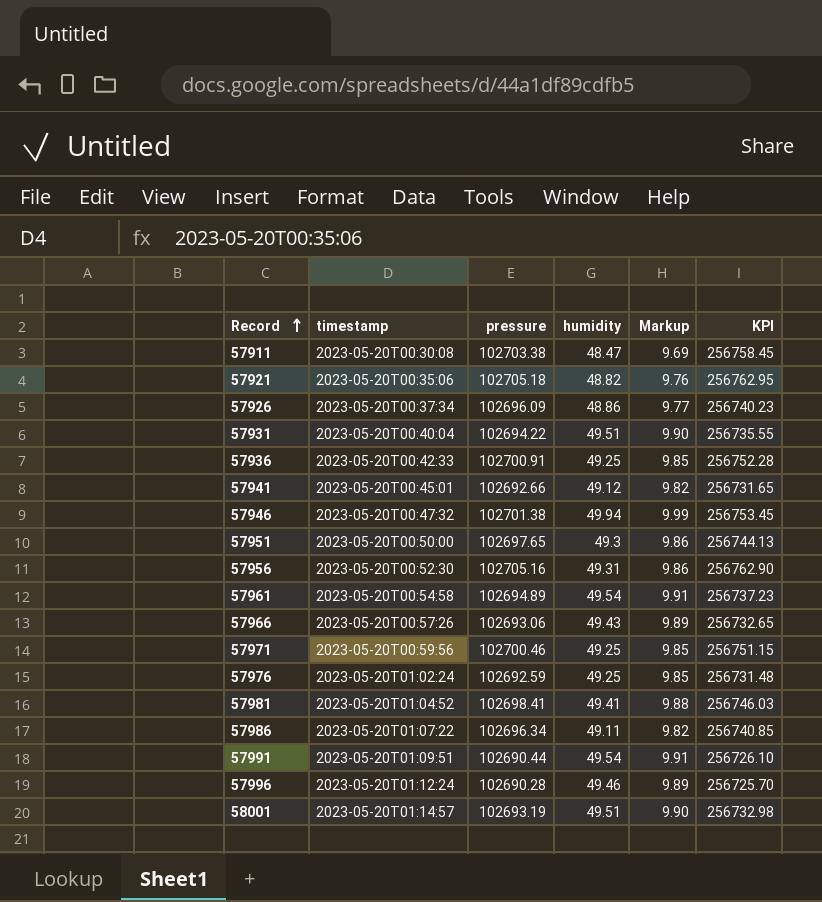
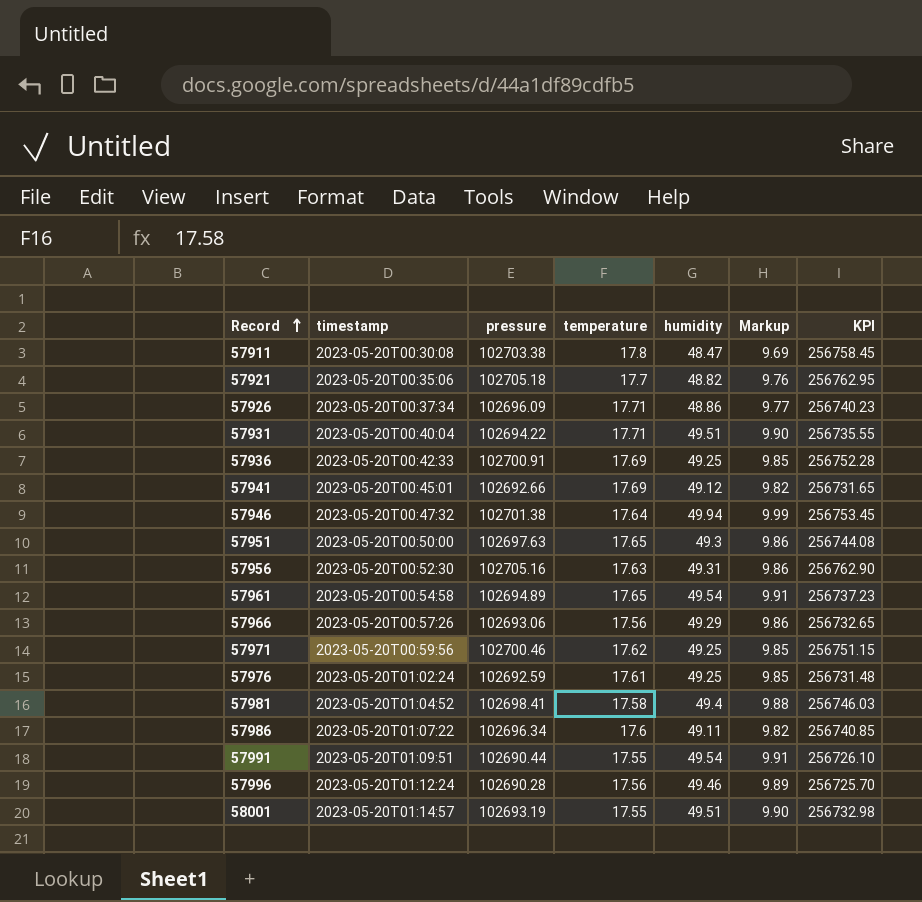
column temperature | position: none -> 4
57951 | pressure: 102697.65 -> 102697.63
57951 | KPI: 256744.13 -> 256744.08
57966 | humidity: 49.43 -> 49.29
57966 | Markup: 9.89 -> 9.86
57981 | humidity: 49.41 -> 49.4

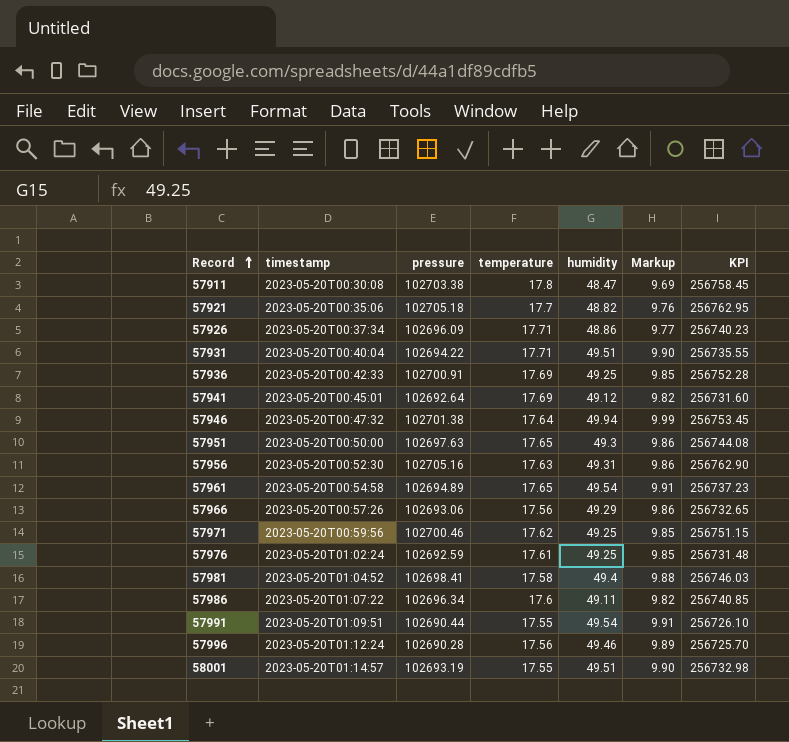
57941 | pressure: 102692.66 -> 102692.64
57941 | KPI: 256731.65 -> 256731.60

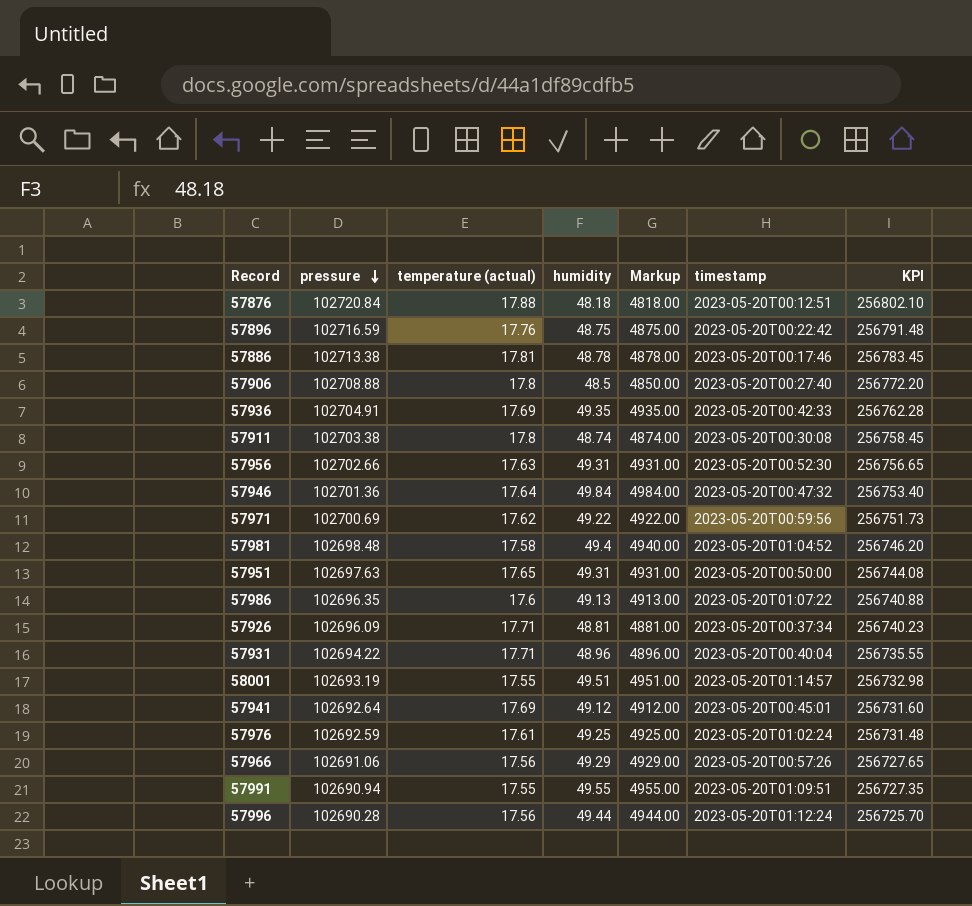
row order: Record ascending -> pressure descending
column name: temperature -> temperature (actual)
column Markup | formula: [humidity] * 0.2 -> [humidity] * 100
column timestamp | position: 2 -> 6
row 57921: 2023-05-20T00:35:06 | 102705.18 | 17.7 | 48.82 | 9.76 | 256762.95 -> none
row 57961: 2023-05-20T00:54:58 | 102694.89 | 17.65 | 49.54 | 9.91 | 256737.23 -> none
row 57876: none -> 102720.84 | 17.88 | 48.18 | 4818.00 | 2023-05-20T00:12:51 | 256802.10
row 57896: none -> 102716.59 | 17.76 | 48.75 | 4875.00 | 2023-05-20T00:22:42 | 256791.48
row 57886: none -> 102713.38 | 17.81 | 48.78 | 4878.00 | 2023-05-20T00:17:46 | 256783.45
row 57906: none -> 102708.88 | 17.8 | 48.5 | 4850.00 | 2023-05-20T00:27:40 | 256772.20
57936 | pressure: 102700.91 -> 102704.91
57936 | humidity: 49.25 -> 49.35
57936 | KPI: 256752.28 -> 256762.28
57911 | humidity: 48.47 -> 48.74
57956 | pressure: 102705.16 -> 102702.66
57956 | KPI: 256762.90 -> 256756.65
57946 | pressure: 102701.38 -> 102701.36
57946 | humidity: 49.94 -> 49.84
57946 | KPI: 256753.45 -> 256753.40
57971 | pressure: 102700.46 -> 102700.69
57971 | humidity: 49.25 -> 49.22
57971 | KPI: 256751.15 -> 256751.73
57981 | pressure: 102698.41 -> 102698.48
57981 | KPI: 256746.03 -> 256746.20
57951 | humidity: 49.3 -> 49.31
57986 | pressure: 102696.34 -> 102696.35
57986 | humidity: 49.11 -> 49.13
57986 | KPI: 256740.85 -> 256740.88
57926 | humidity: 48.86 -> 48.81
57931 | humidity: 49.51 -> 48.96
57966 | pressure: 102693.06 -> 102691.06
57966 | KPI: 256732.65 -> 256727.65
57991 | pressure: 102690.44 -> 102690.94
57991 | humidity: 49.54 -> 49.55
57991 | KPI: 256726.10 -> 256727.35
57996 | humidity: 49.46 -> 49.44

